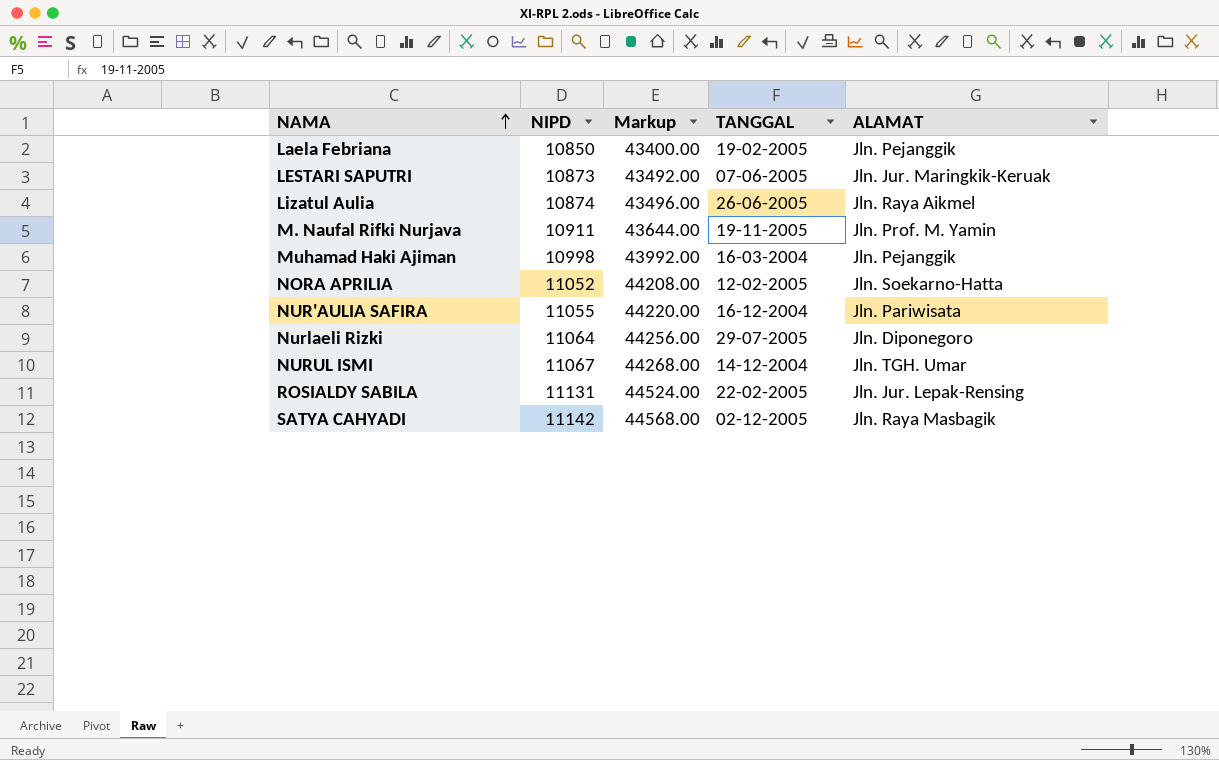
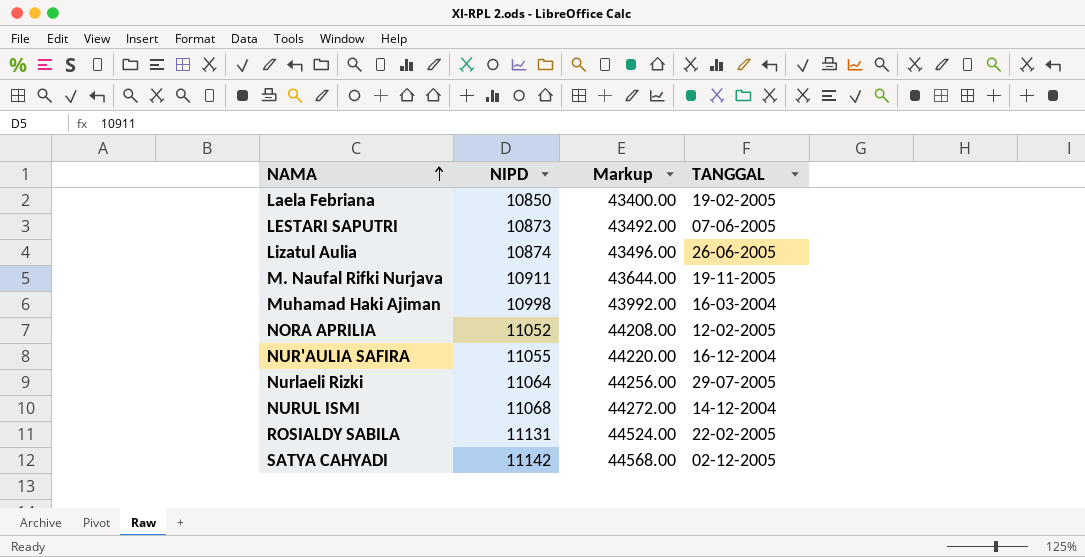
column ALAMAT | position: 5 -> none
NURUL ISMI | NIPD: 11067 -> 11068
NURUL ISMI | Markup: 44268.00 -> 44272.00

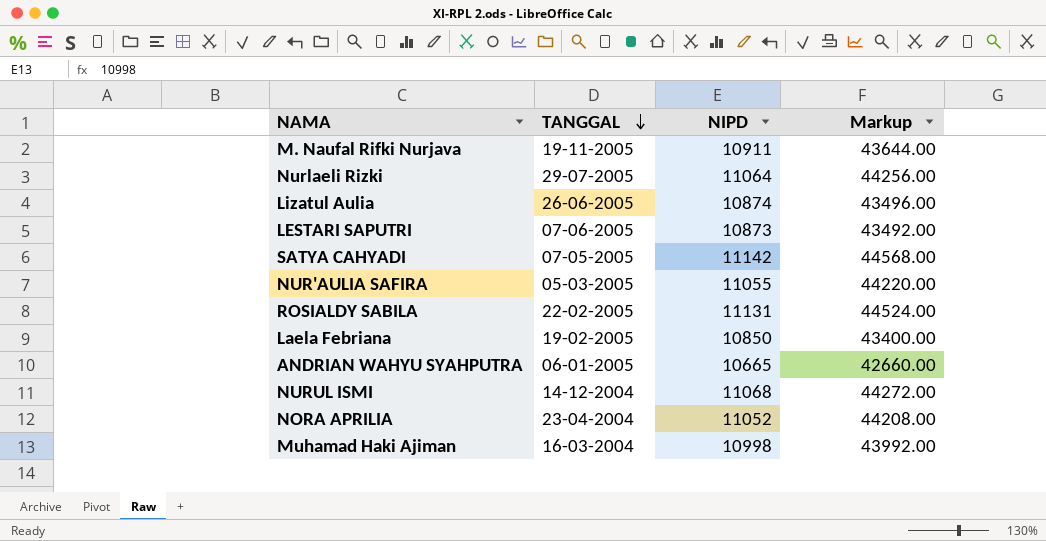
row order: NAMA ascending -> TANGGAL descending
column TANGGAL | position: 4 -> 2
SATYA CAHYADI | TANGGAL: 02-12-2005 -> 07-05-2005
NUR'AULIA SAFIRA | TANGGAL: 16-12-2004 -> 05-03-2005
row ANDRIAN WAHYU SYAHPUTRA: none -> 06-01-2005 | 10665 | 42660.00
NORA APRILIA | TANGGAL: 12-02-2005 -> 23-04-2004

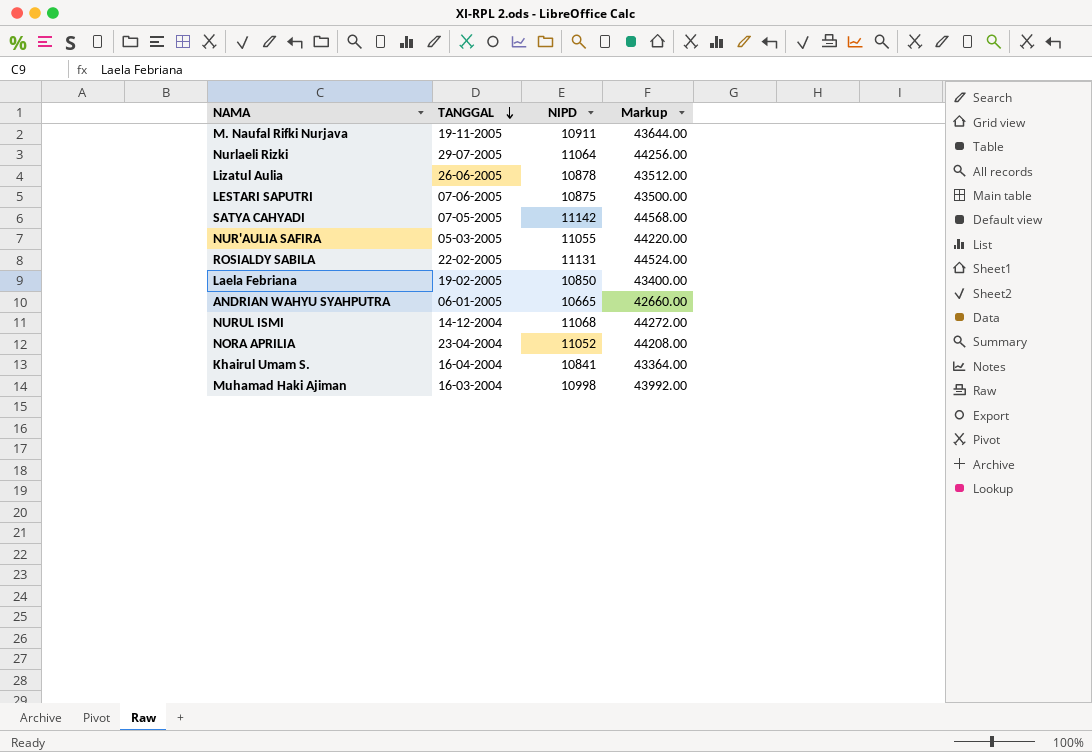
Lizatul Aulia | NIPD: 10874 -> 10878
Lizatul Aulia | Markup: 43496.00 -> 43512.00
LESTARI SAPUTRI | NIPD: 10873 -> 10875
LESTARI SAPUTRI | Markup: 43492.00 -> 43500.00
row Khairul Umam S.: none -> 16-04-2004 | 10841 | 43364.00

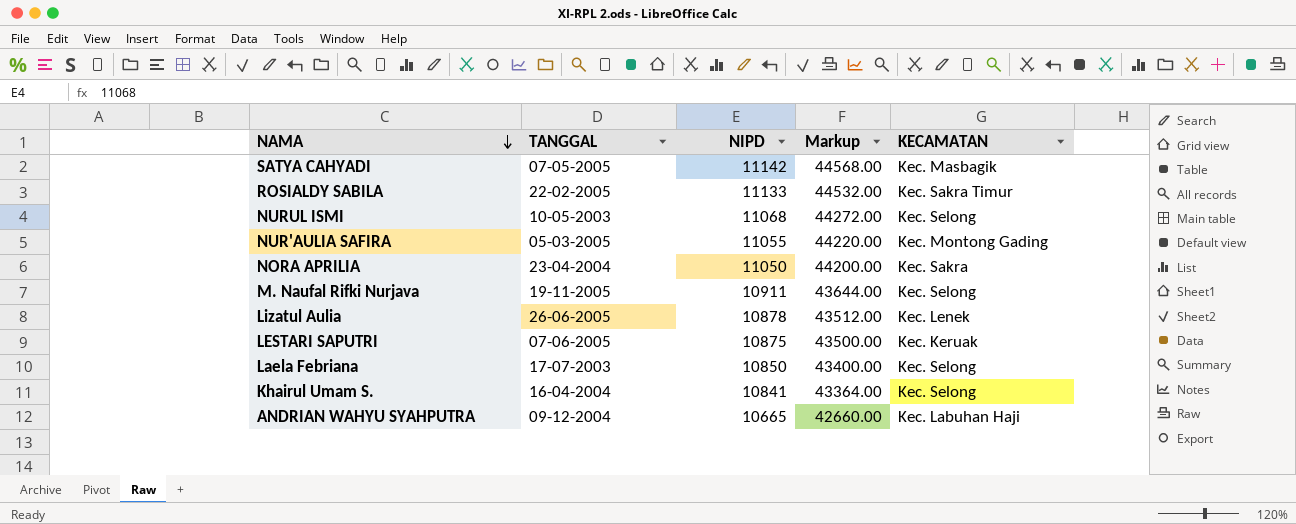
row order: TANGGAL descending -> NAMA descending
column KECAMATAN | position: none -> 5
row Nurlaeli Rizki: 29-07-2005 | 11064 | 44256.00 -> none
row Muhamad Haki Ajiman: 16-03-2004 | 10998 | 43992.00 -> none
ROSIALDY SABILA | NIPD: 11131 -> 11133
ROSIALDY SABILA | Markup: 44524.00 -> 44532.00
NURUL ISMI | TANGGAL: 14-12-2004 -> 10-05-2003
NORA APRILIA | NIPD: 11052 -> 11050
NORA APRILIA | Markup: 44208.00 -> 44200.00
Laela Febriana | TANGGAL: 19-02-2005 -> 17-07-2003
ANDRIAN WAHYU SYAHPUTRA | TANGGAL: 06-01-2005 -> 09-12-2004

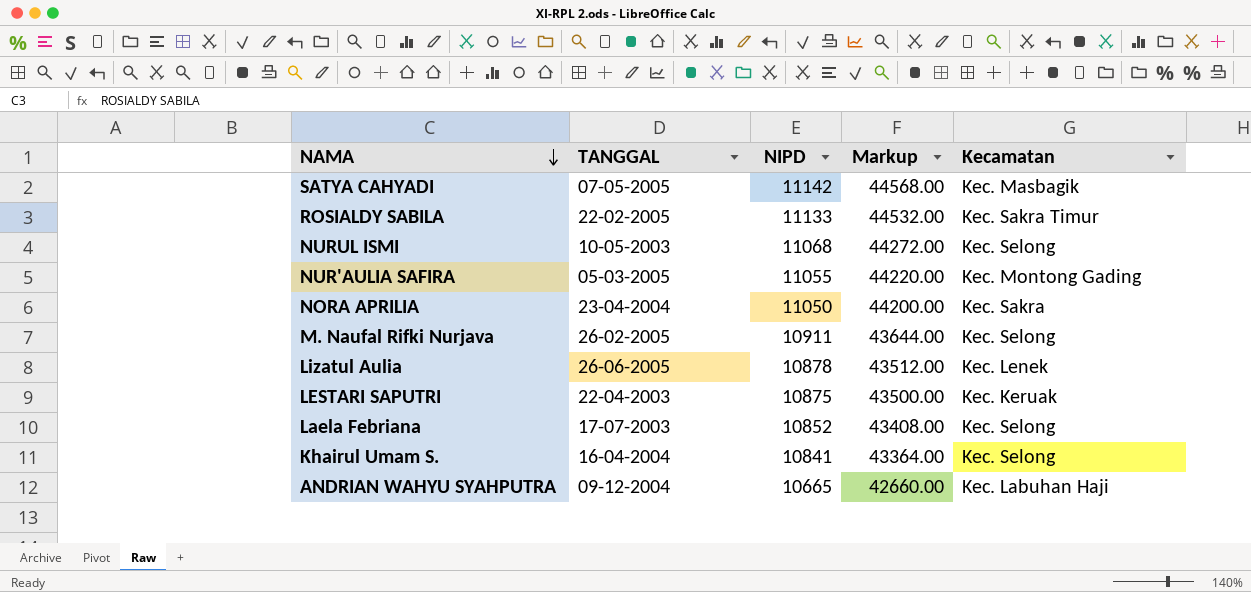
column name: KECAMATAN -> Kecamatan
M. Naufal Rifki Nurjava | TANGGAL: 19-11-2005 -> 26-02-2005
LESTARI SAPUTRI | TANGGAL: 07-06-2005 -> 22-04-2003
Laela Febriana | NIPD: 10850 -> 10852
Laela Febriana | Markup: 43400.00 -> 43408.00

